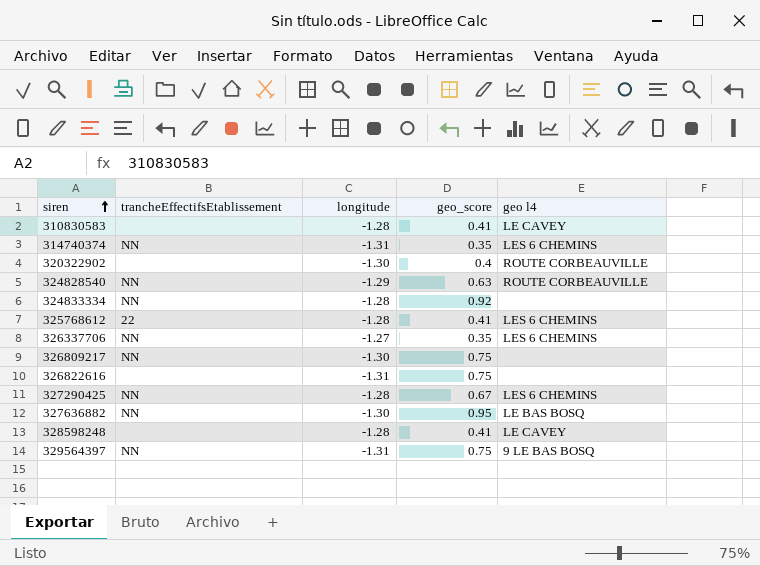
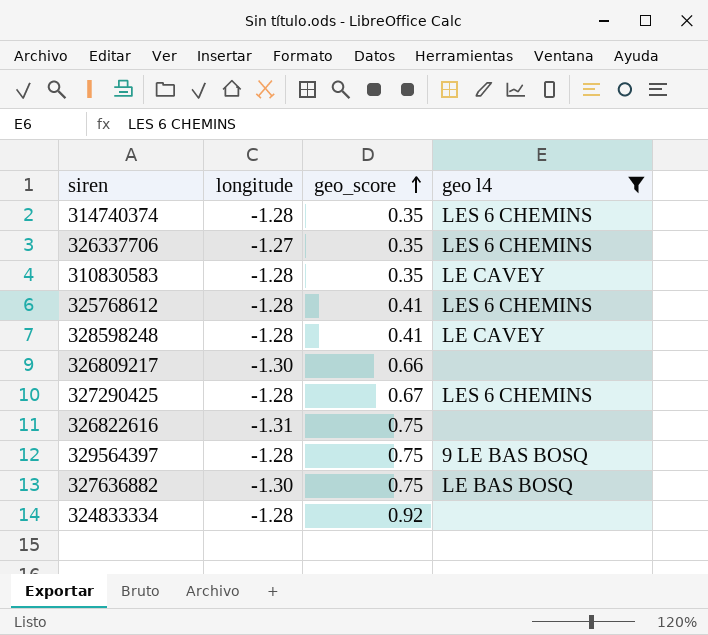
filter: none -> geo l4 != ROUTE CORBEAUVILLE
row order: siren ascending -> geo_score ascending
column trancheEffectifsEtablissement | position: 2 -> none
314740374 | longitude: -1.31 -> -1.28
310830583 | geo_score: 0.41 -> 0.35
326809217 | geo_score: 0.75 -> 0.66
329564397 | longitude: -1.31 -> -1.28
327636882 | geo_score: 0.95 -> 0.75

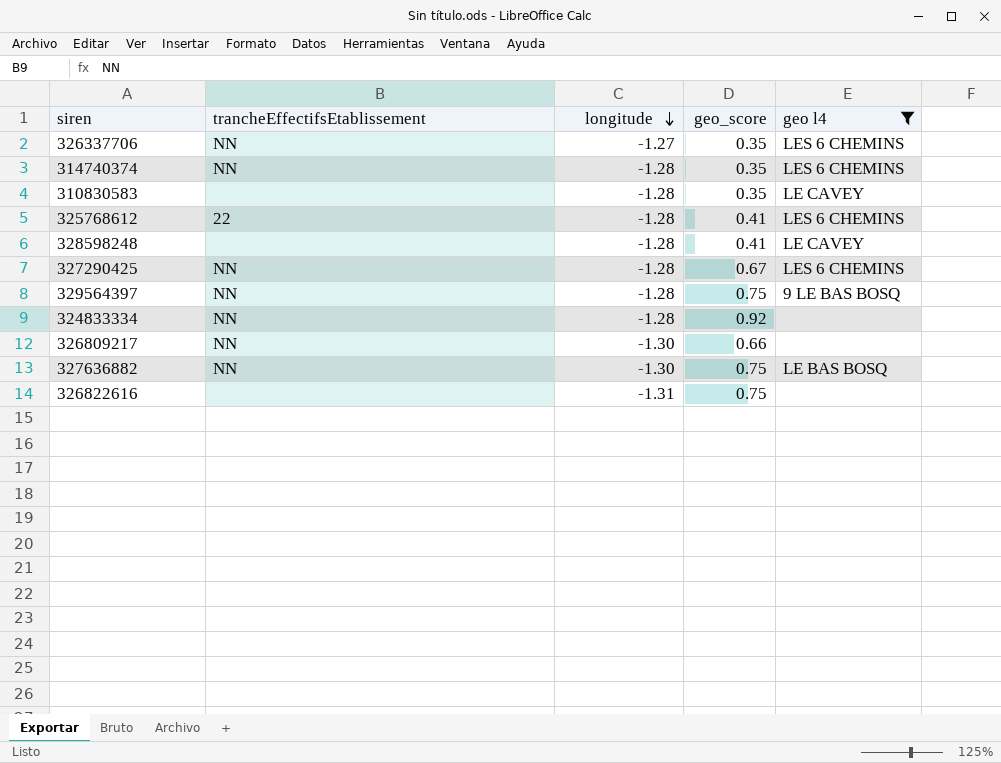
row order: geo_score ascending -> longitude descending
column trancheEffectifsEtablissement | position: none -> 2

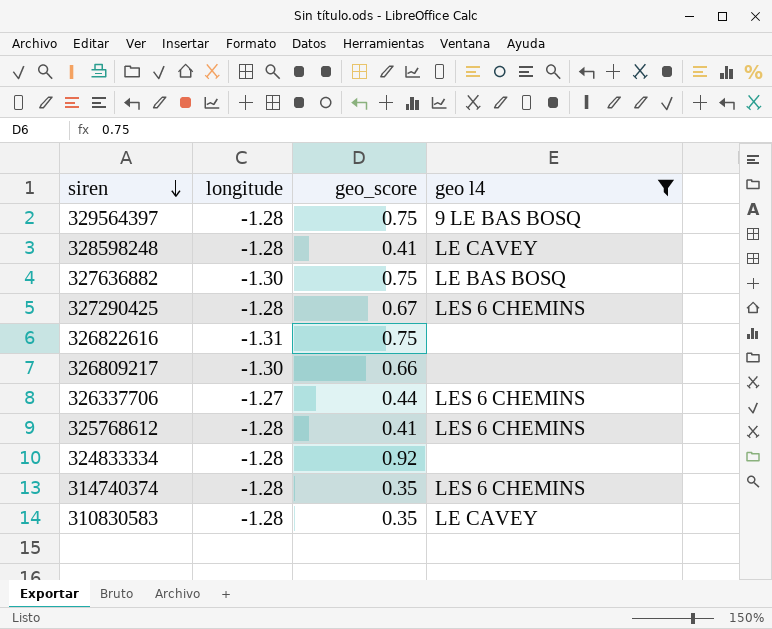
row order: longitude descending -> siren descending
column trancheEffectifsEtablissement | position: 2 -> none
326337706 | geo_score: 0.35 -> 0.44

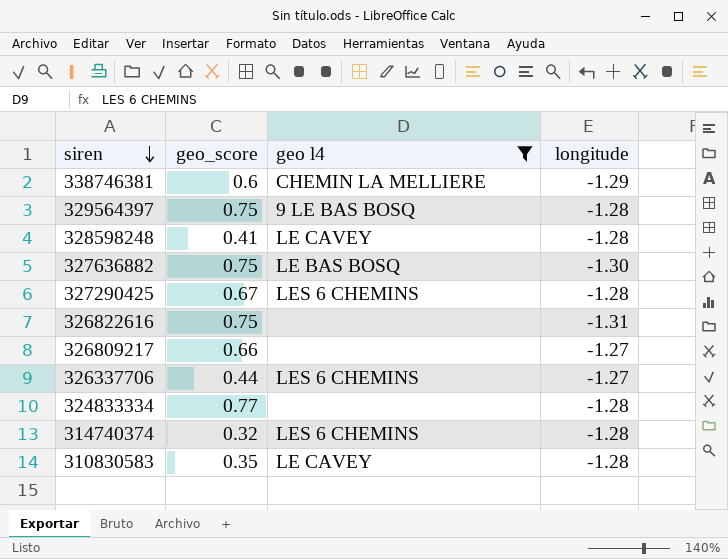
column longitude | position: 2 -> 4
row 325768612: -1.28 | 0.41 | LES 6 CHEMINS -> none
row 338746381: none -> 0.6 | CHEMIN LA MELLIERE | -1.29
326809217 | longitude: -1.30 -> -1.27
324833334 | geo_score: 0.92 -> 0.77
314740374 | geo_score: 0.35 -> 0.32

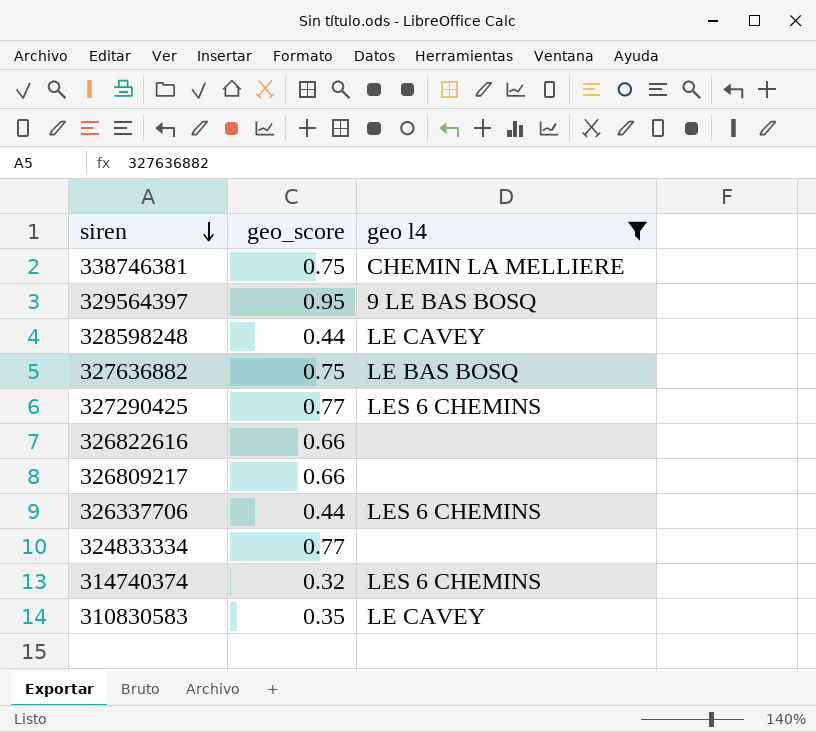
column longitude | position: 4 -> none
338746381 | geo_score: 0.6 -> 0.75
329564397 | geo_score: 0.75 -> 0.95
328598248 | geo_score: 0.41 -> 0.44
327290425 | geo_score: 0.67 -> 0.77
326822616 | geo_score: 0.75 -> 0.66

